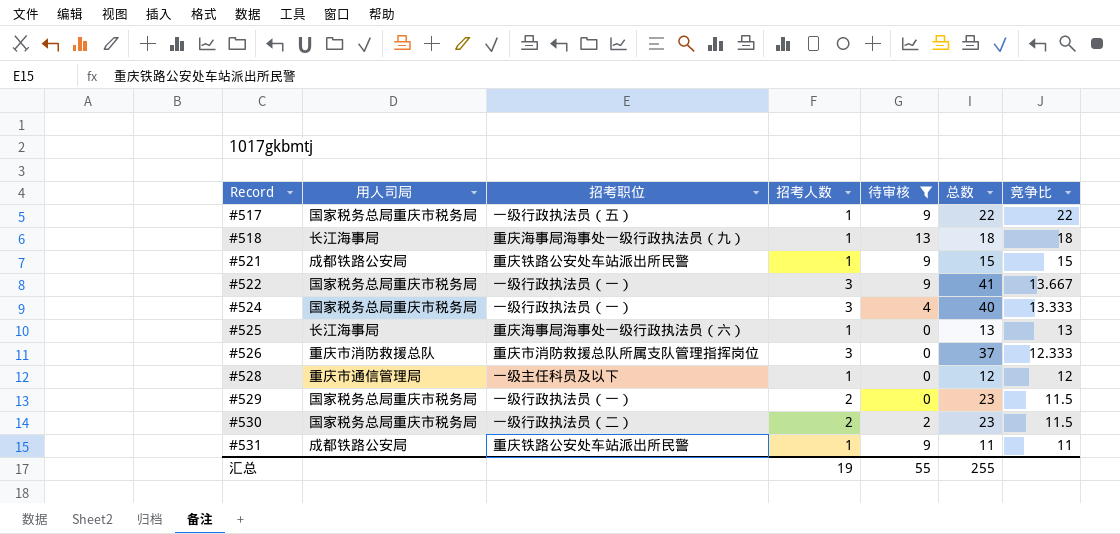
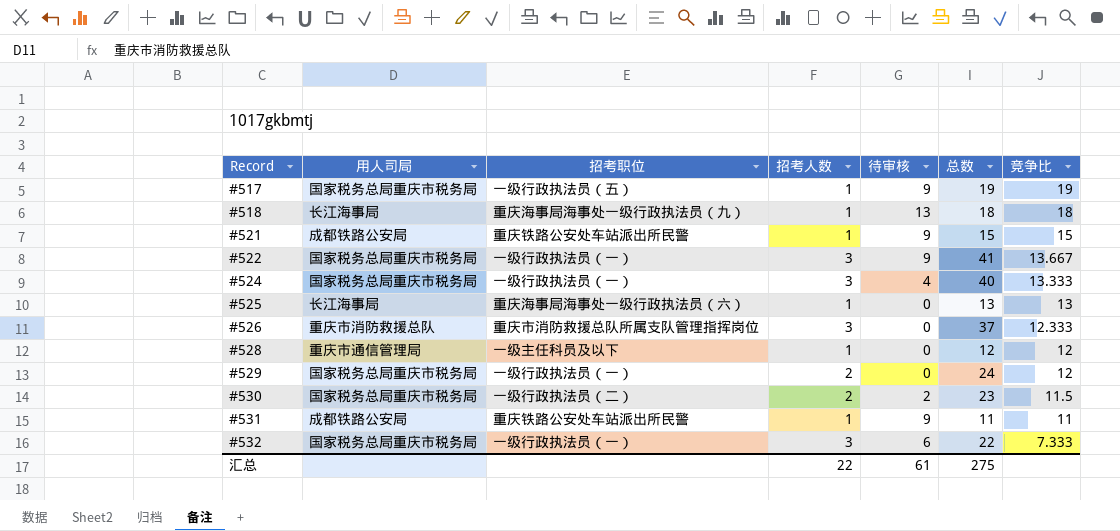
filter: 待审核 != 6 -> none
#517 | 总数: 22 -> 19
#517 | 竞争比: 22 -> 19
#529 | 总数: 23 -> 24
#529 | 竞争比: 11.5 -> 12
汇总 | 招考人数: 19 -> 22
汇总 | 待审核: 55 -> 61
汇总 | 总数: 255 -> 275

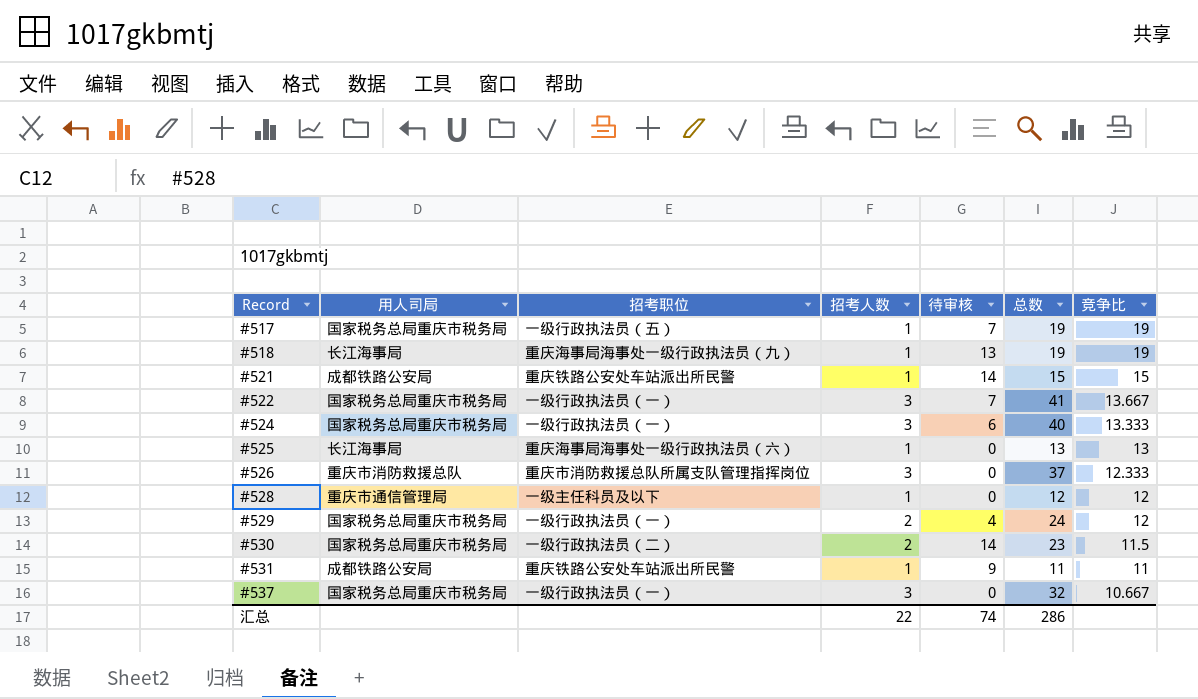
row #532: 国家税务总局重庆市税务局 | 一级行政执法员（一） | 3 | 6 | 22 | 7.333 -> none
#517 | 待审核: 9 -> 7
#518 | 总数: 18 -> 19
#518 | 竞争比: 18 -> 19
#521 | 待审核: 9 -> 14
#522 | 待审核: 9 -> 7
#524 | 待审核: 4 -> 6
#529 | 待审核: 0 -> 4
#530 | 待审核: 2 -> 14
row #537: none -> 国家税务总局重庆市税务局 | 一级行政执法员（一） | 3 | 0 | 32 | 10.667
汇总 | 待审核: 61 -> 74
汇总 | 总数: 275 -> 286

